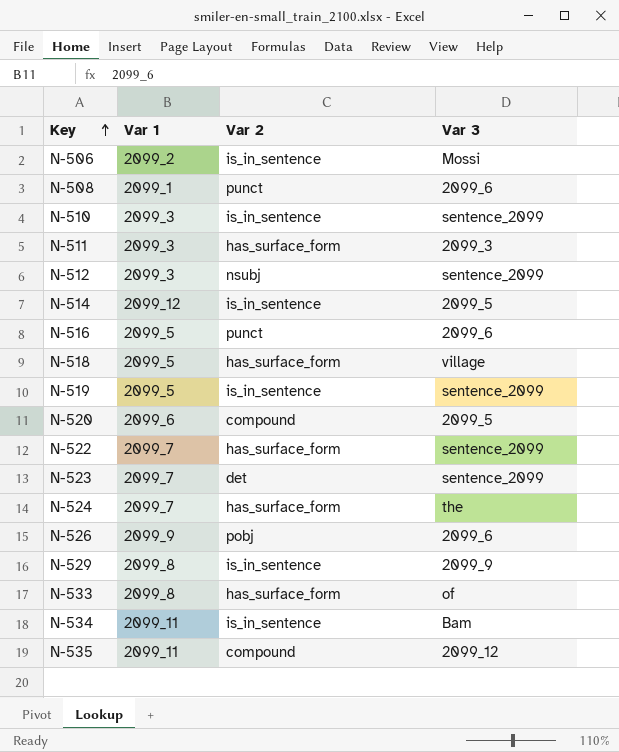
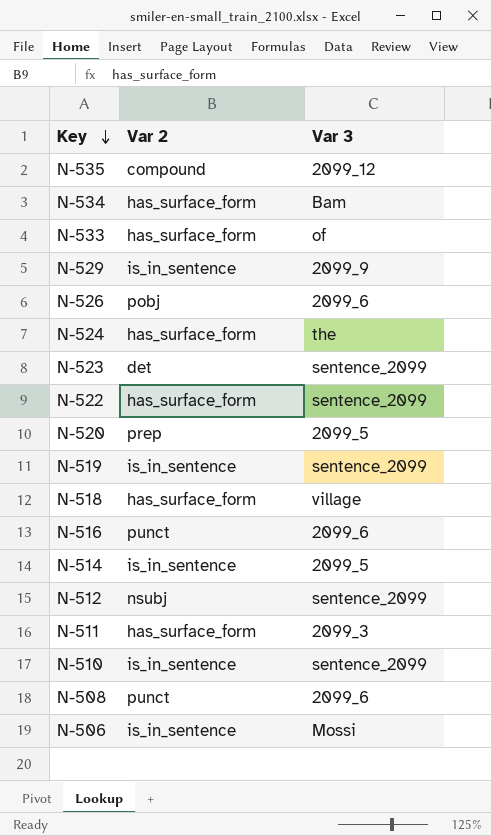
row order: Key ascending -> Key descending
column Var 1 | position: 2 -> none
N-534 | Var 2: is_in_sentence -> has_surface_form
N-520 | Var 2: compound -> prep

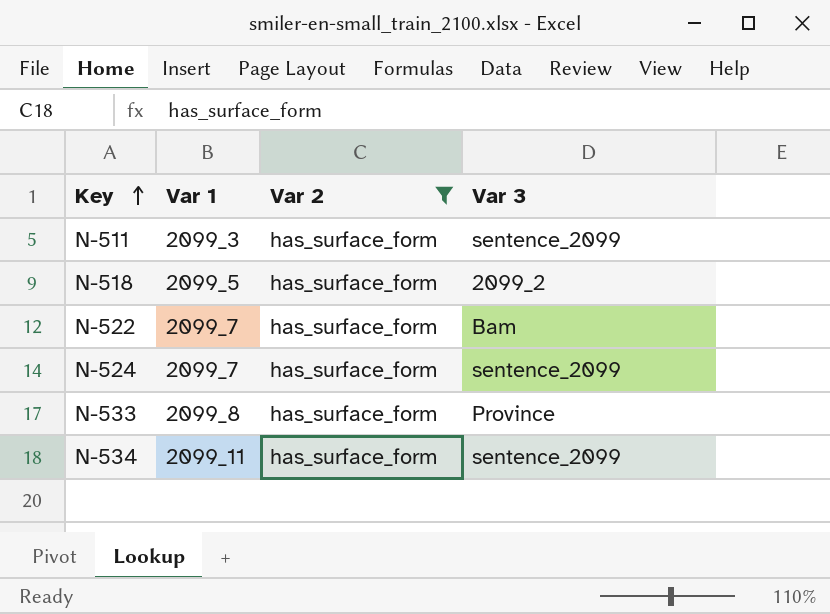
filter: none -> Var 2 = has_surface_form
row order: Key descending -> Key ascending
column Var 1 | position: none -> 2
N-511 | Var 3: 2099_3 -> sentence_2099
N-518 | Var 3: village -> 2099_2
N-522 | Var 3: sentence_2099 -> Bam
N-524 | Var 3: the -> sentence_2099
N-533 | Var 3: of -> Province
N-534 | Var 3: Bam -> sentence_2099

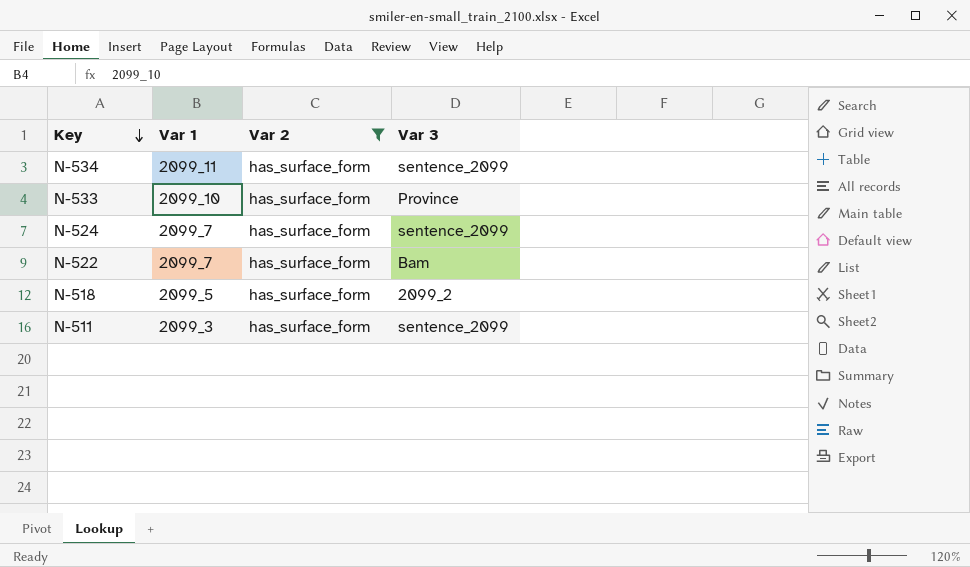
row order: Key ascending -> Key descending
N-533 | Var 1: 2099_8 -> 2099_10

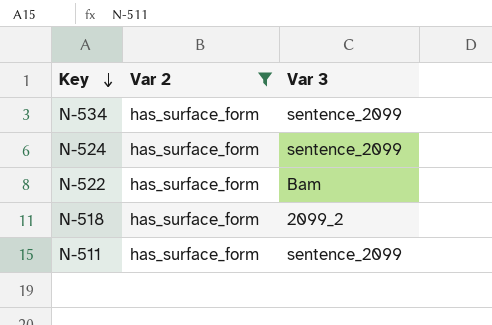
column Var 1 | position: 2 -> none
row N-533: 2099_10 | has_surface_form | Province -> none

